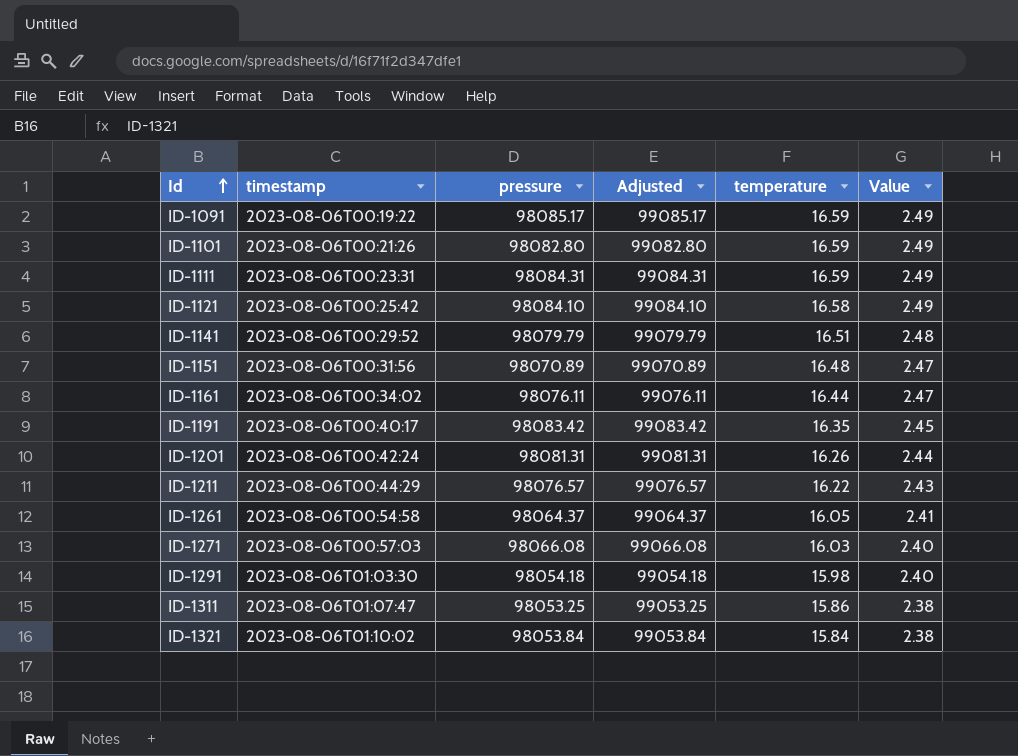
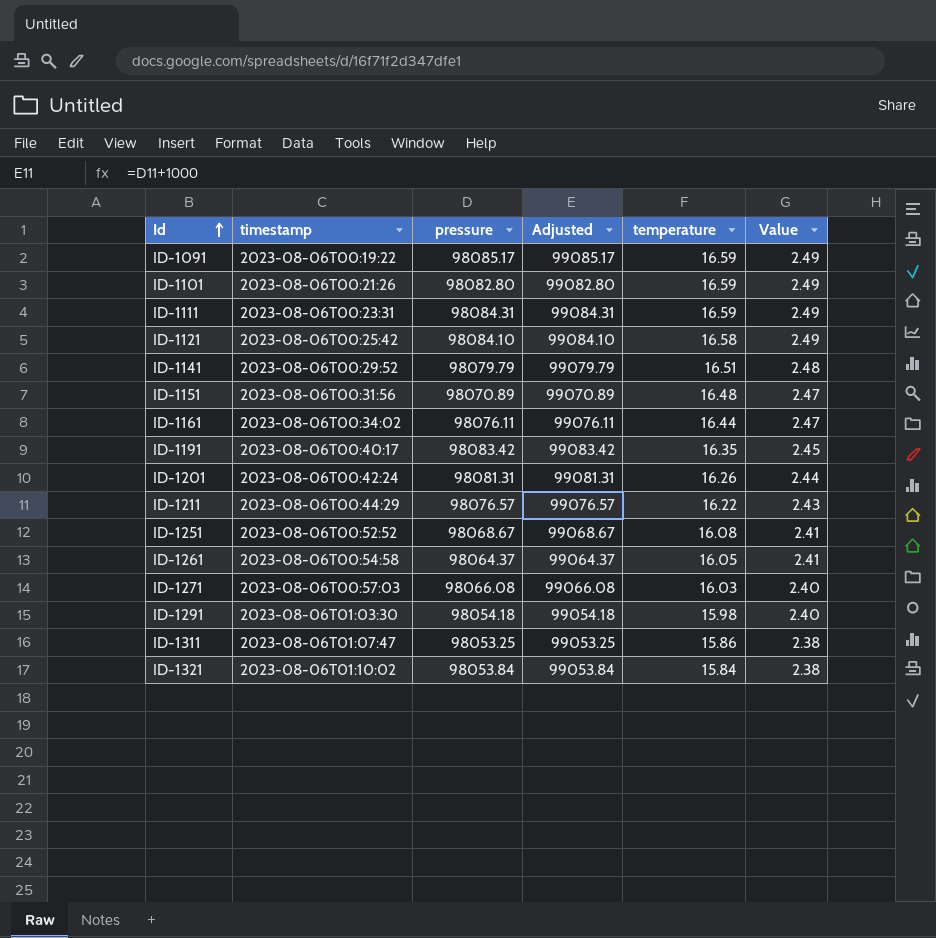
row ID-1251: none -> 2023-08-06T00:52:52 | 98068.67 | 99068.67 | 16.08 | 2.41

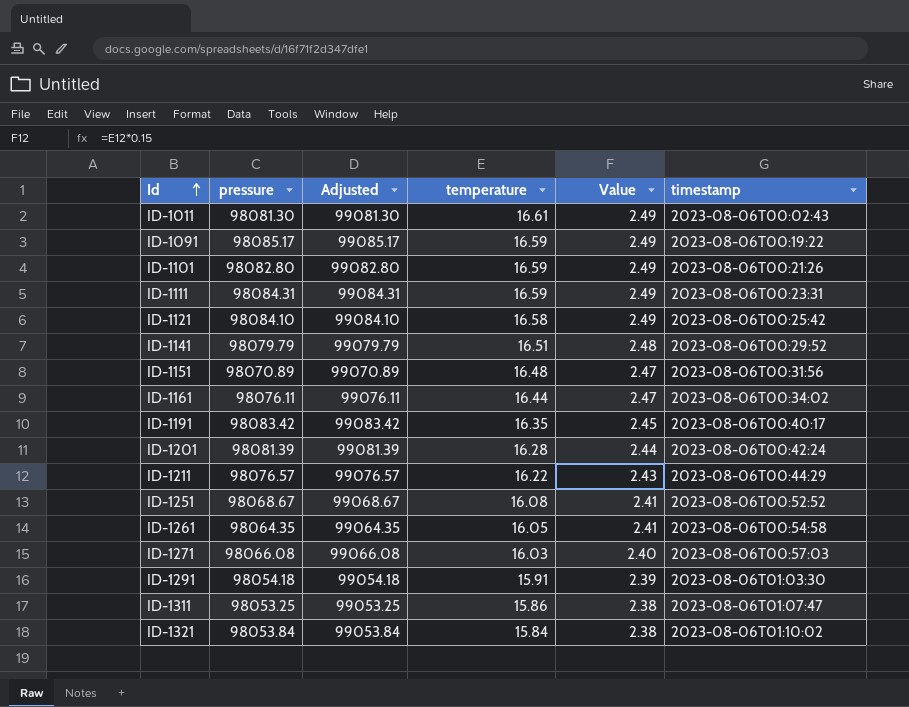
column timestamp | position: 2 -> 6
row ID-1011: none -> 98081.30 | 99081.30 | 16.61 | 2.49 | 2023-08-06T00:02:43
ID-1201 | pressure: 98081.31 -> 98081.39
ID-1201 | Adjusted: 99081.31 -> 99081.39
ID-1201 | temperature: 16.26 -> 16.28
ID-1261 | pressure: 98064.37 -> 98064.35
ID-1261 | Adjusted: 99064.37 -> 99064.35
ID-1291 | temperature: 15.98 -> 15.91
ID-1291 | Value: 2.40 -> 2.39

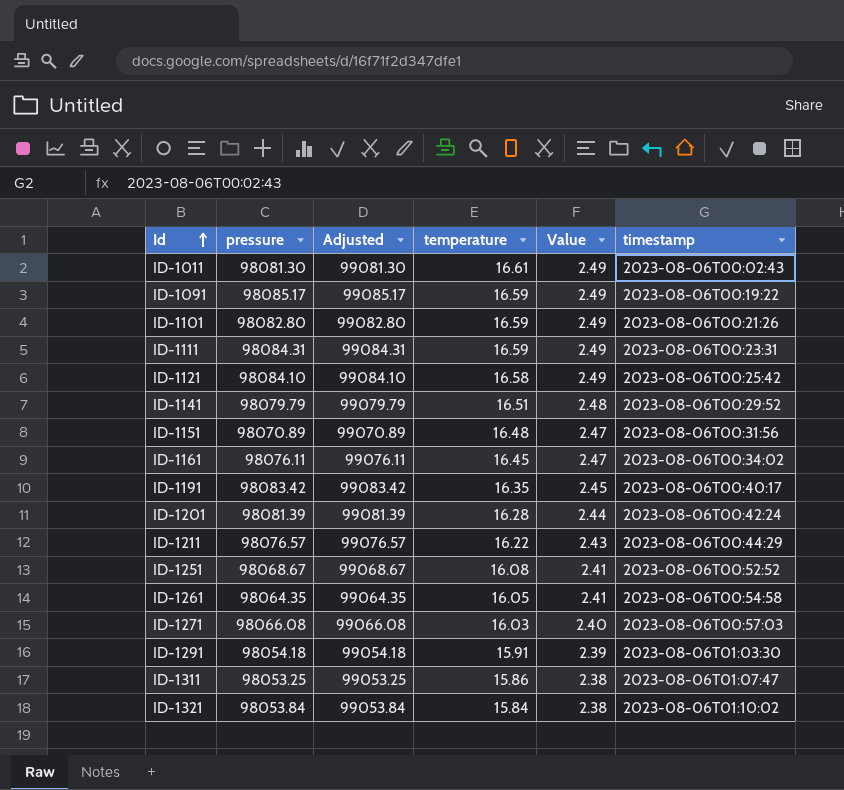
ID-1161 | temperature: 16.44 -> 16.45

